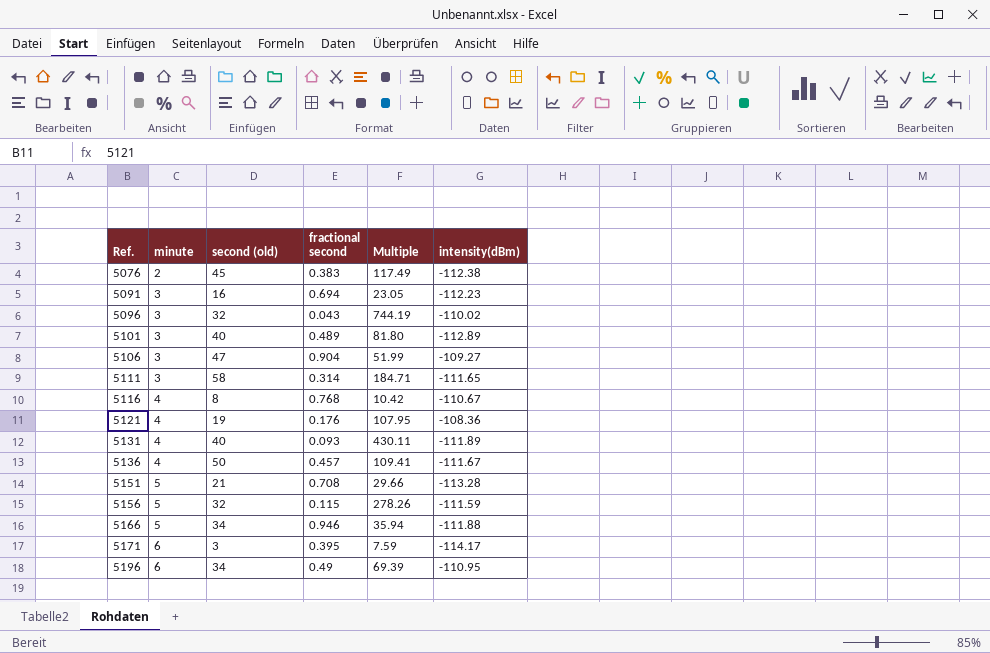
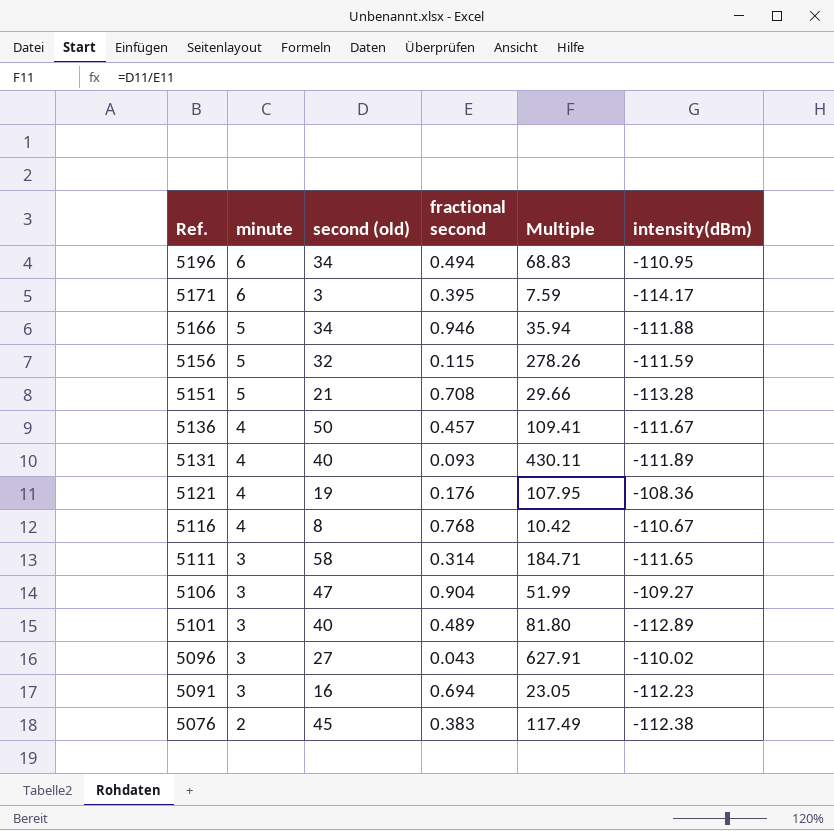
row order: Ref. ascending -> Ref. descending
5196 | fractional second: 0.49 -> 0.494
5196 | Multiple: 69.39 -> 68.83
5096 | second (old): 32 -> 27
5096 | Multiple: 744.19 -> 627.91

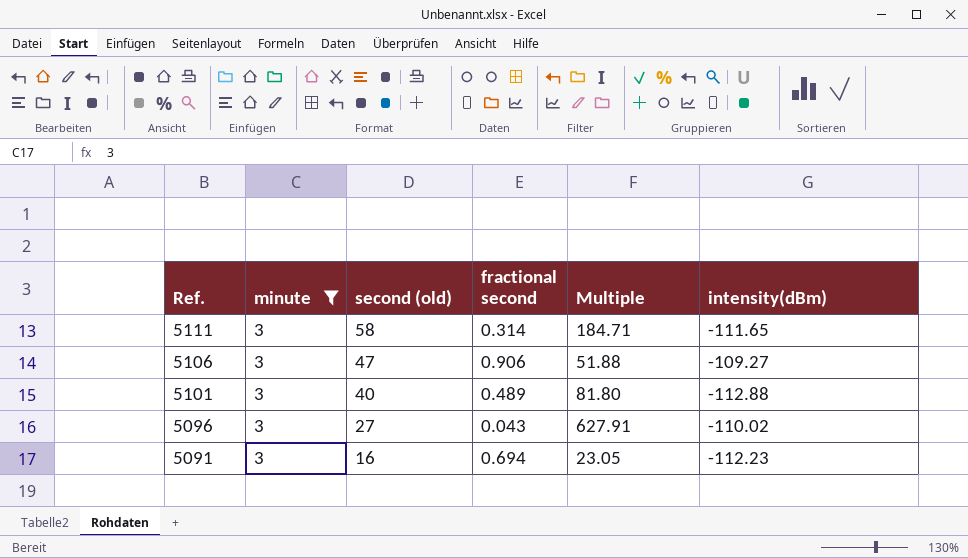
filter: none -> minute = 3
5106 | fractional second: 0.904 -> 0.906
5106 | Multiple: 51.99 -> 51.88
5101 | intensity(dBm): -112.89 -> -112.88

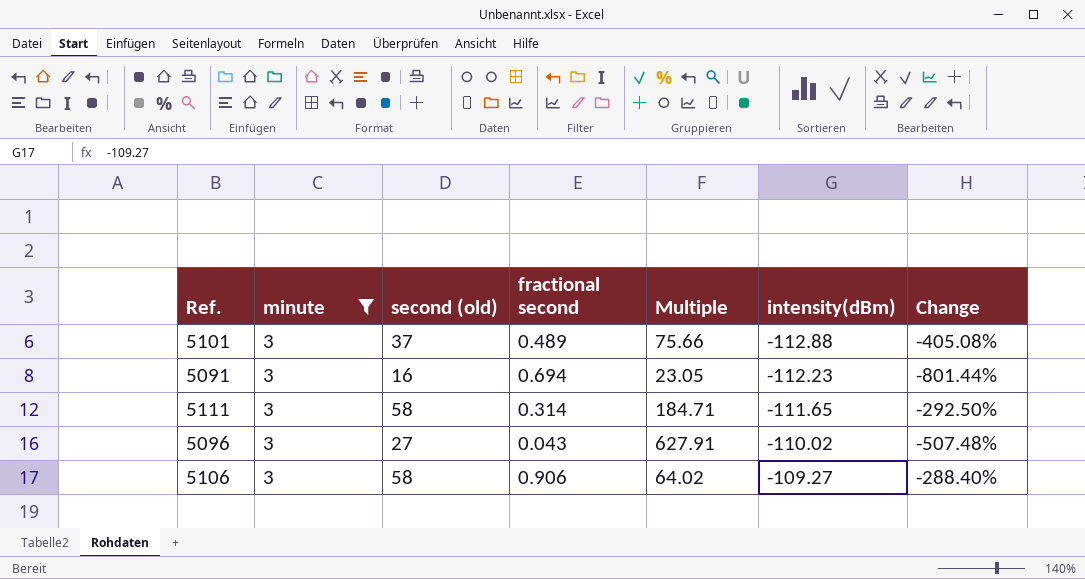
row order: Ref. descending -> intensity(dBm) ascending
column Change | formula: none -> ([intensity(dBm)] - [second (old)]) / [second (old)]
5101 | second (old): 40 -> 37
5101 | Multiple: 81.80 -> 75.66
5106 | second (old): 47 -> 58
5106 | Multiple: 51.88 -> 64.02

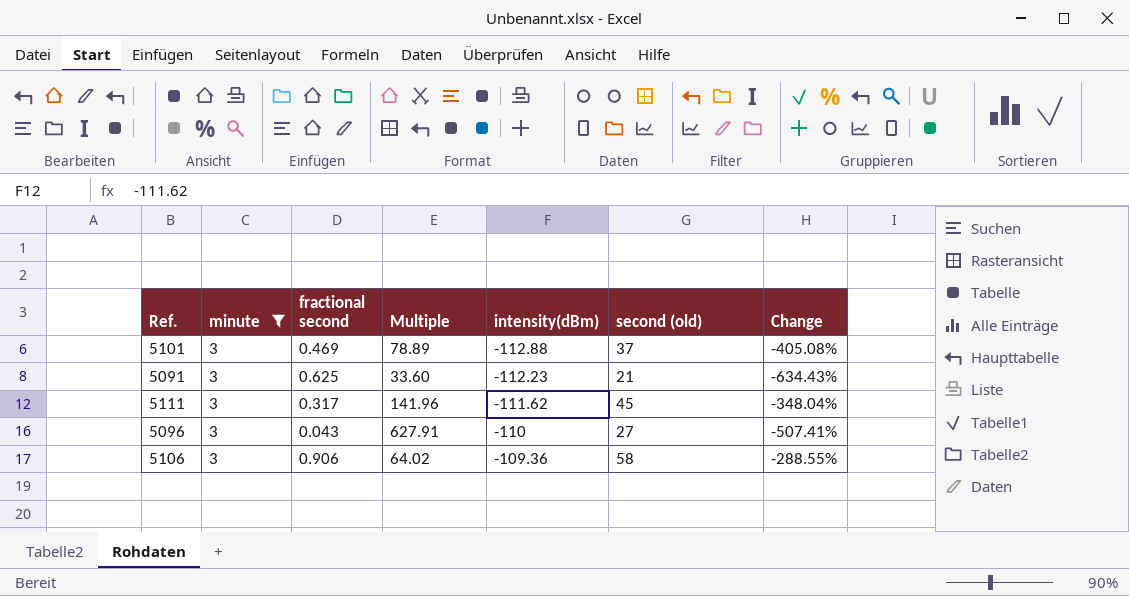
column second (old) | position: 3 -> 6
5101 | fractional second: 0.489 -> 0.469
5101 | Multiple: 75.66 -> 78.89
5091 | fractional second: 0.694 -> 0.625
5091 | Multiple: 23.05 -> 33.60
5091 | second (old): 16 -> 21
5091 | Change: -801.44% -> -634.43%
5111 | fractional second: 0.314 -> 0.317
5111 | Multiple: 184.71 -> 141.96
5111 | intensity(dBm): -111.65 -> -111.62
5111 | second (old): 58 -> 45
5111 | Change: -292.50% -> -348.04%
5096 | intensity(dBm): -110.02 -> -110
5096 | Change: -507.48% -> -507.41%
5106 | intensity(dBm): -109.27 -> -109.36
5106 | Change: -288.40% -> -288.55%

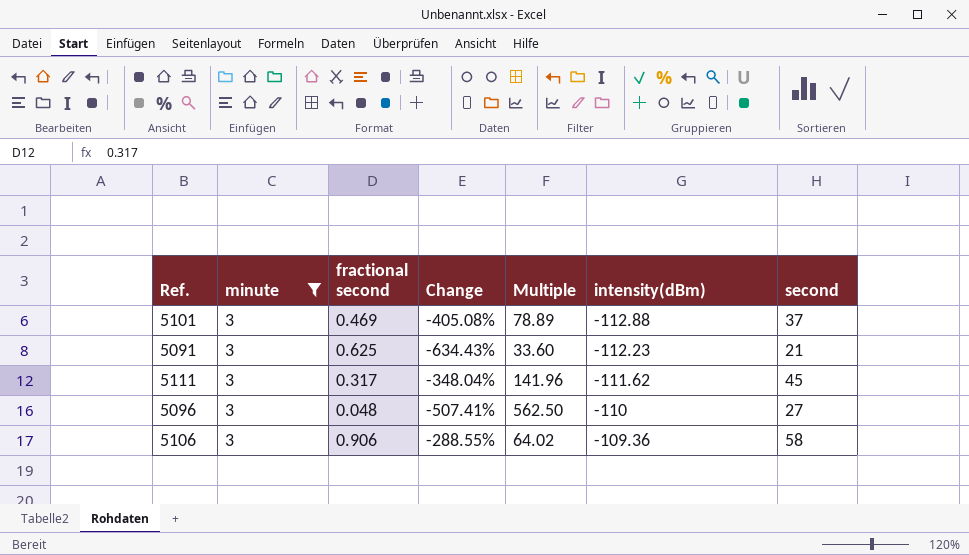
column Change | position: 7 -> 4
column name: second (old) -> second
5096 | fractional second: 0.043 -> 0.048
5096 | Multiple: 627.91 -> 562.50

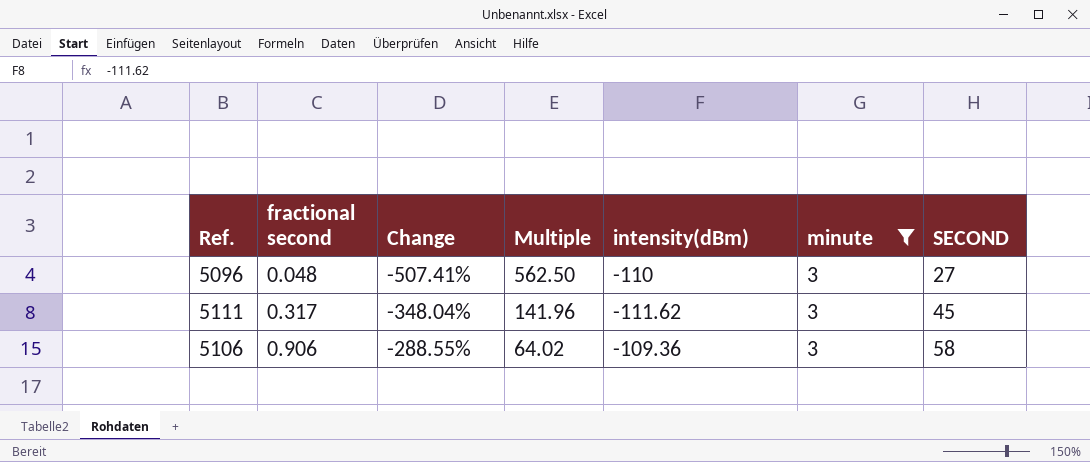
row order: intensity(dBm) ascending -> fractional second ascending
column minute | position: 2 -> 6
column name: second -> SECOND
row 5101: 3 | 0.469 | -405.08% | 78.89 | -112.88 | 37 -> none
row 5091: 3 | 0.625 | -634.43% | 33.60 | -112.23 | 21 -> none

